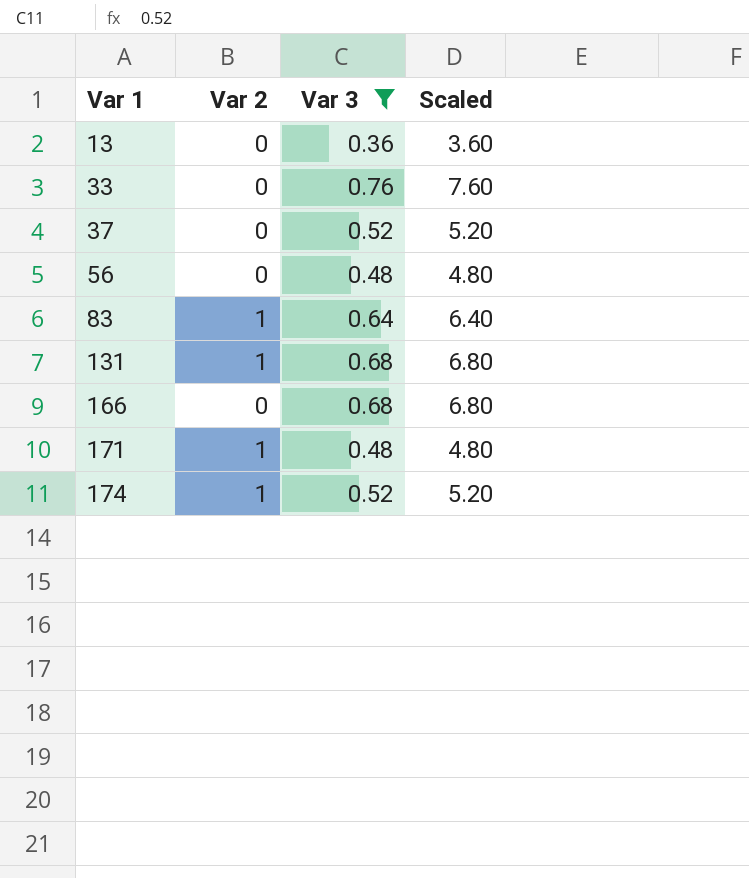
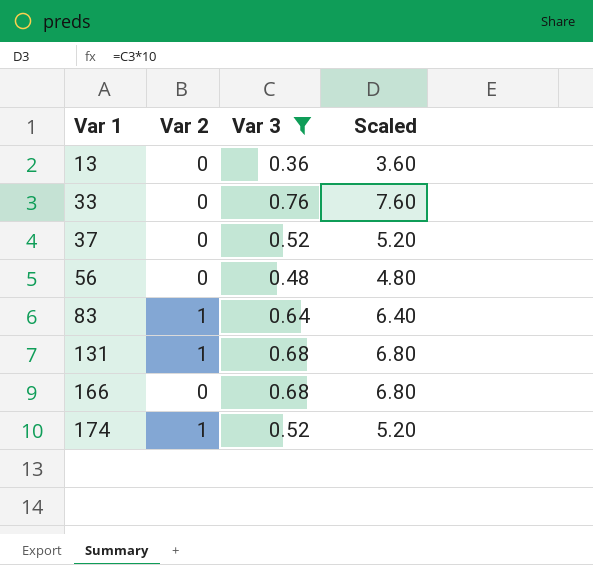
row 171: 1 | 0.48 | 4.80 -> none

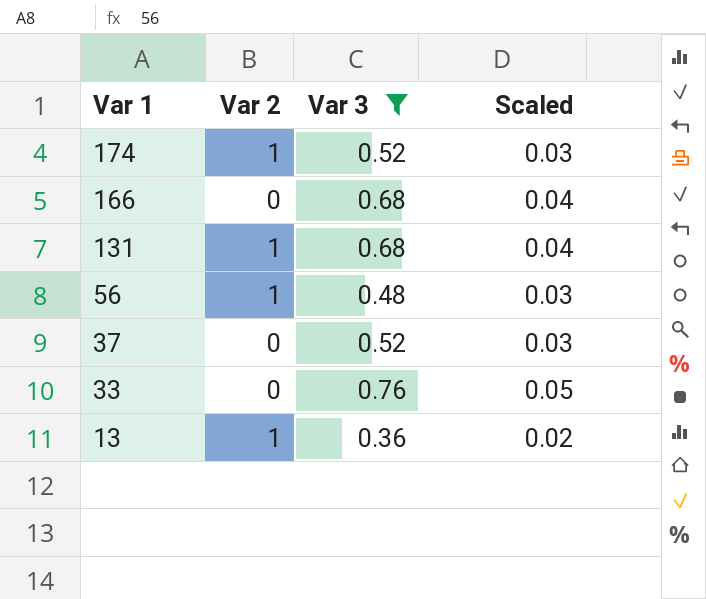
row order: Var 1 ascending -> Var 1 descending
column Scaled | formula: [Var 3] * 10 -> [Var 3] * 0.06
row 83: 1 | 0.64 | 6.40 -> none
56 | Var 2: 0 -> 1
13 | Var 2: 0 -> 1

